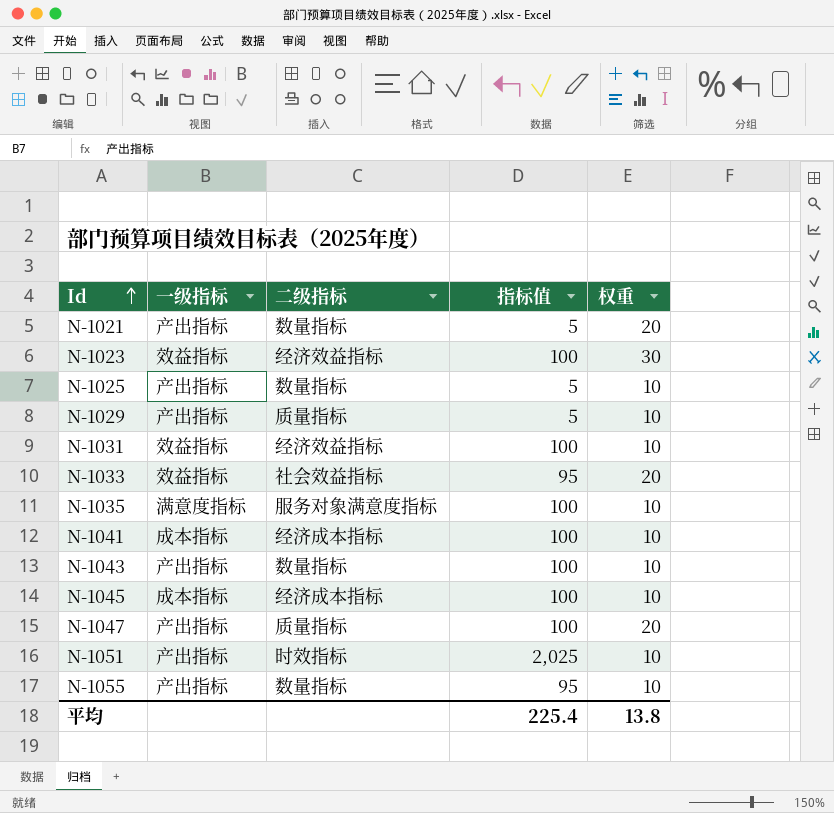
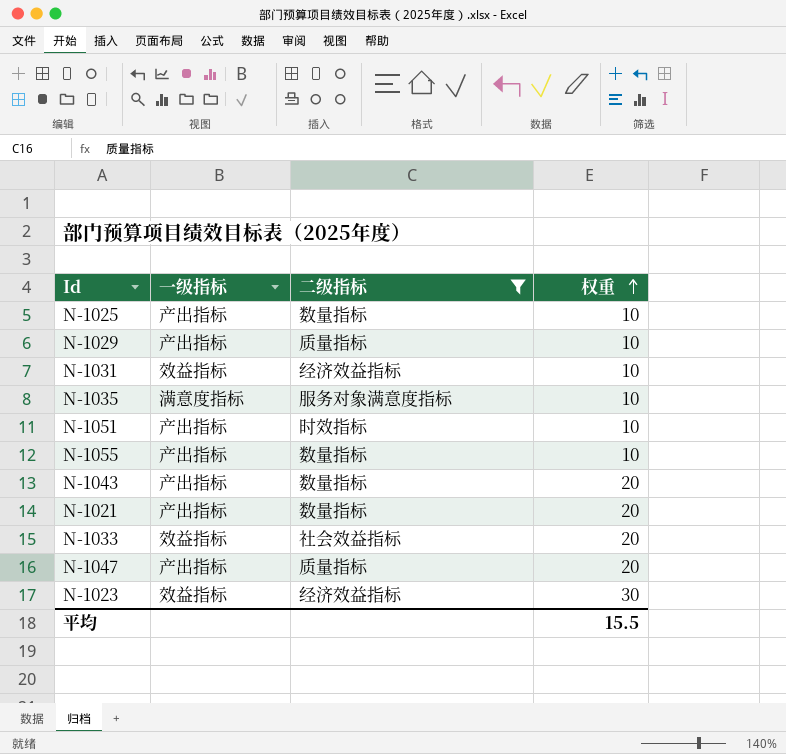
filter: none -> 二级指标 != 经济成本指标
row order: Id ascending -> 权重 ascending
column 指标值 | position: 4 -> none
N-1043 | 权重: 10 -> 20
平均 | 权重: 13.8 -> 15.5

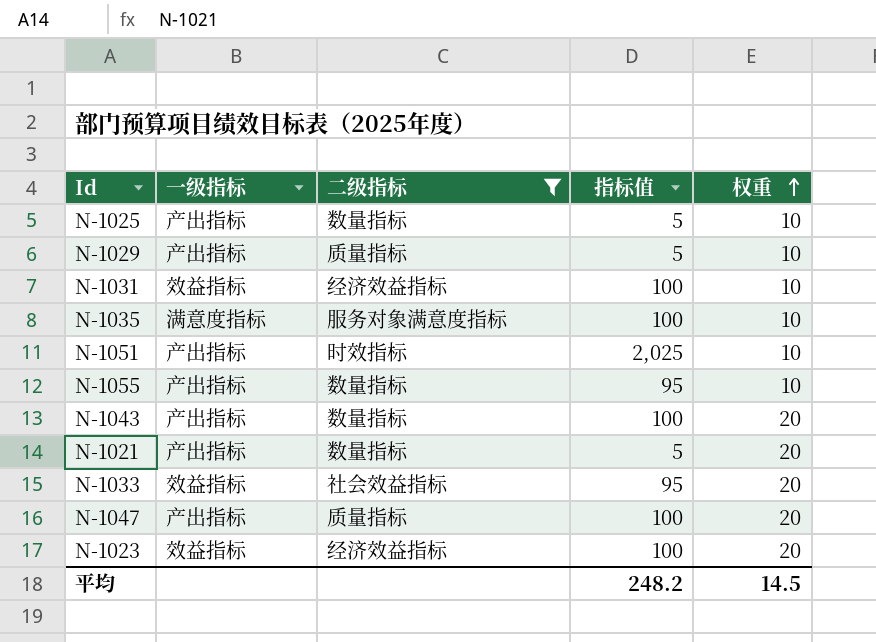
column 指标值 | position: none -> 4
N-1023 | 权重: 30 -> 20
平均 | 权重: 15.5 -> 14.5

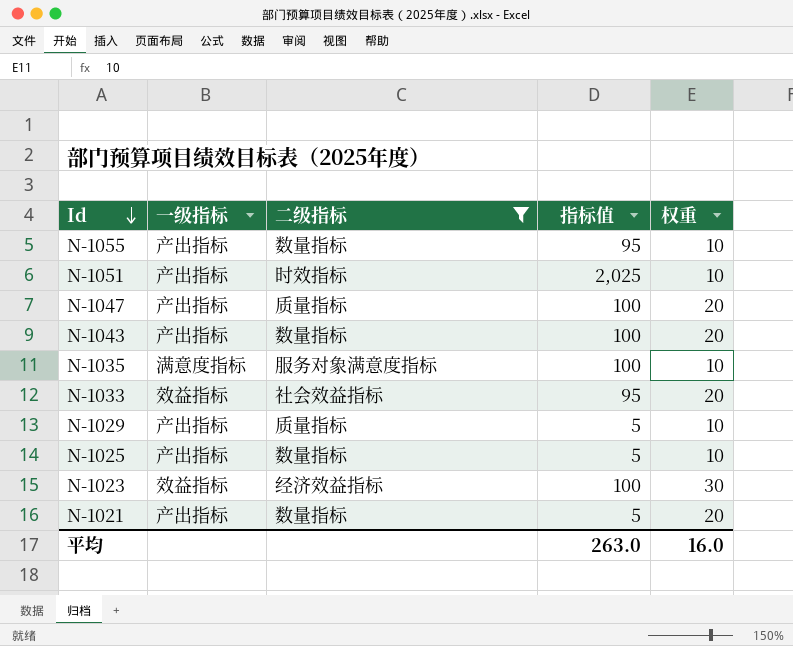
row order: 权重 ascending -> Id descending
row N-1031: 效益指标 | 经济效益指标 | 100 | 10 -> none
N-1023 | 权重: 20 -> 30
平均 | 指标值: 248.2 -> 263.0
平均 | 权重: 14.5 -> 16.0

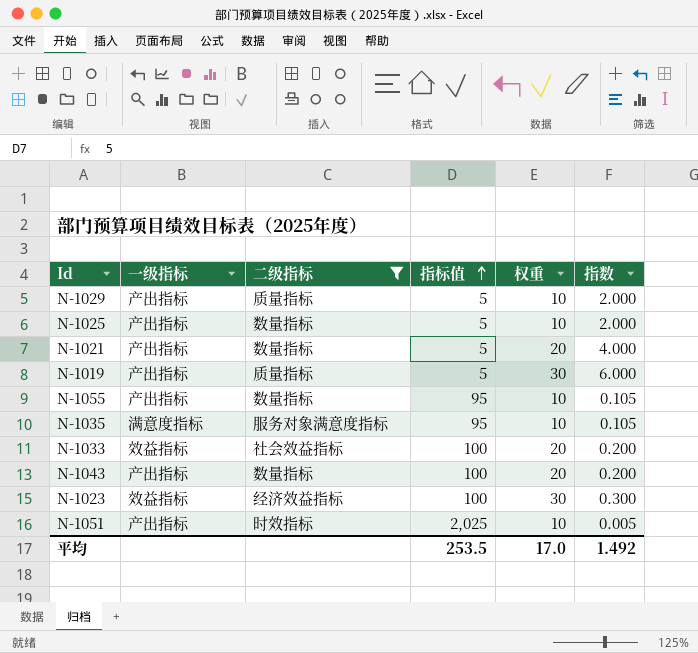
row order: Id descending -> 指标值 ascending
column 指数 | formula: none -> [权重] / [指标值]
row N-1047: 产出指标 | 质量指标 | 100 | 20 -> none
row N-1019: none -> 产出指标 | 质量指标 | 5 | 30 | 6.000
N-1035 | 指标值: 100 -> 95
N-1033 | 指标值: 95 -> 100
平均 | 指标值: 263.0 -> 253.5
平均 | 权重: 16.0 -> 17.0

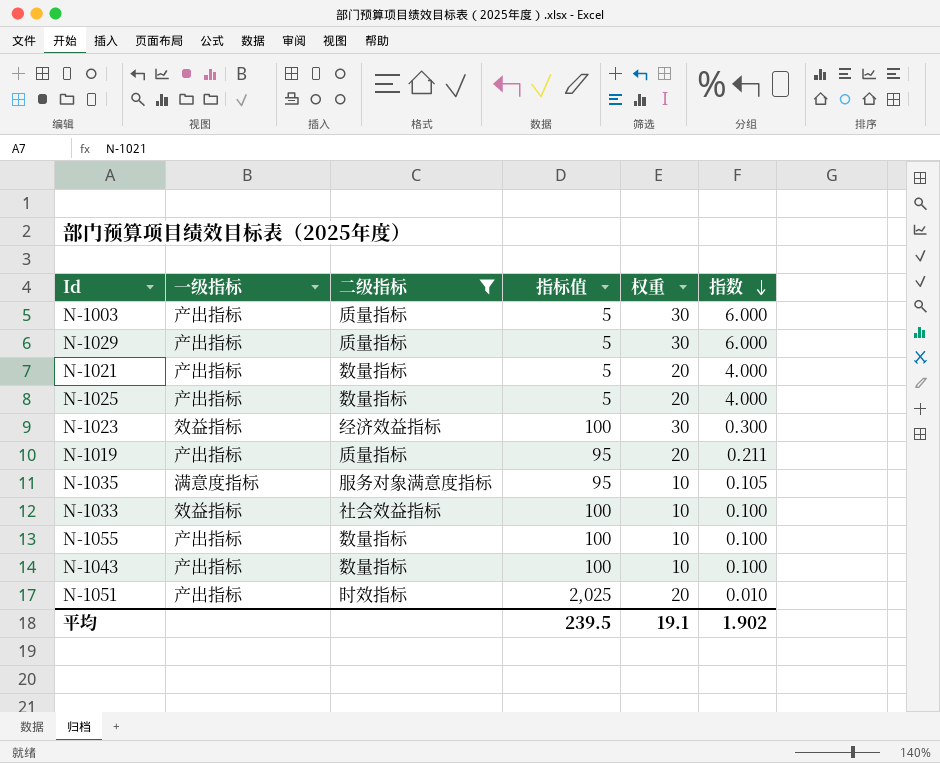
row order: 指标值 ascending -> 指数 descending
row N-1003: none -> 产出指标 | 质量指标 | 5 | 30 | 6.000
N-1029 | 权重: 10 -> 30
N-1029 | 指数: 2.000 -> 6.000
N-1025 | 权重: 10 -> 20
N-1025 | 指数: 2.000 -> 4.000
N-1019 | 指标值: 5 -> 95
N-1019 | 权重: 30 -> 20
N-1019 | 指数: 6.000 -> 0.211
N-1033 | 权重: 20 -> 10
N-1033 | 指数: 0.200 -> 0.100
N-1055 | 指标值: 95 -> 100
N-1055 | 指数: 0.105 -> 0.100
N-1043 | 权重: 20 -> 10
N-1043 | 指数: 0.200 -> 0.100
N-1051 | 权重: 10 -> 20
N-1051 | 指数: 0.005 -> 0.010
平均 | 指标值: 253.5 -> 239.5
平均 | 权重: 17.0 -> 19.1
平均 | 指数: 1.492 -> 1.902

